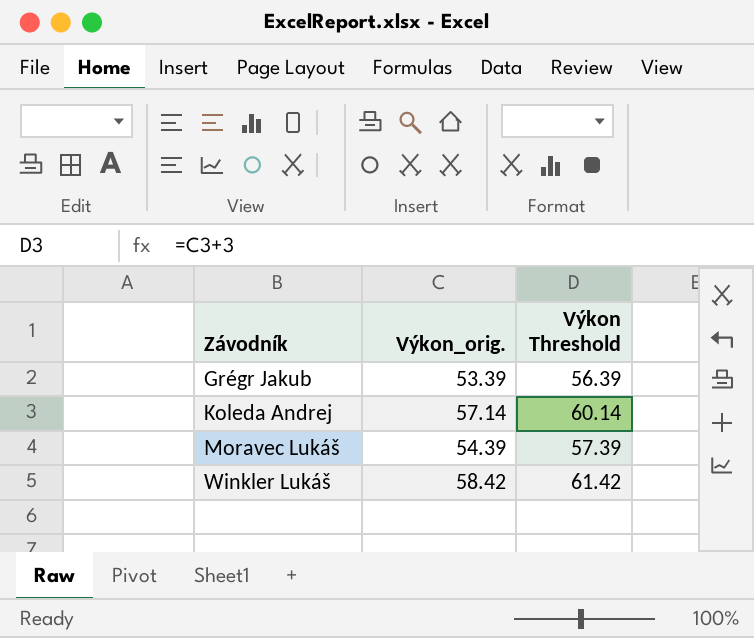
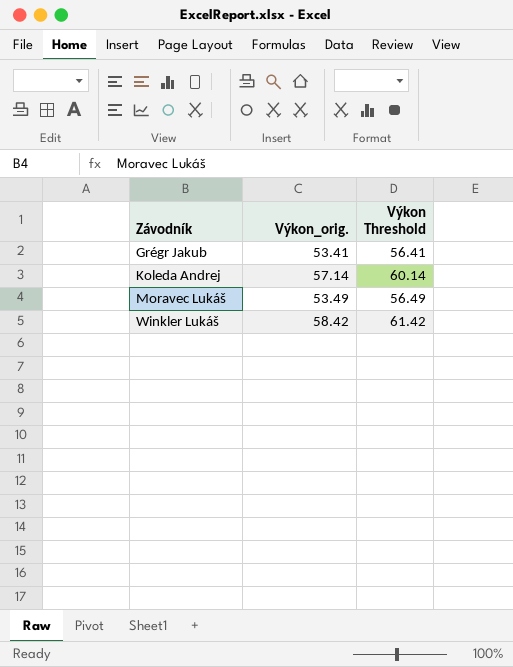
Grégr Jakub | Výkon_orig.: 53.39 -> 53.41
Grégr Jakub | Výkon Threshold: 56.39 -> 56.41
Moravec Lukáš | Výkon_orig.: 54.39 -> 53.49
Moravec Lukáš | Výkon Threshold: 57.39 -> 56.49

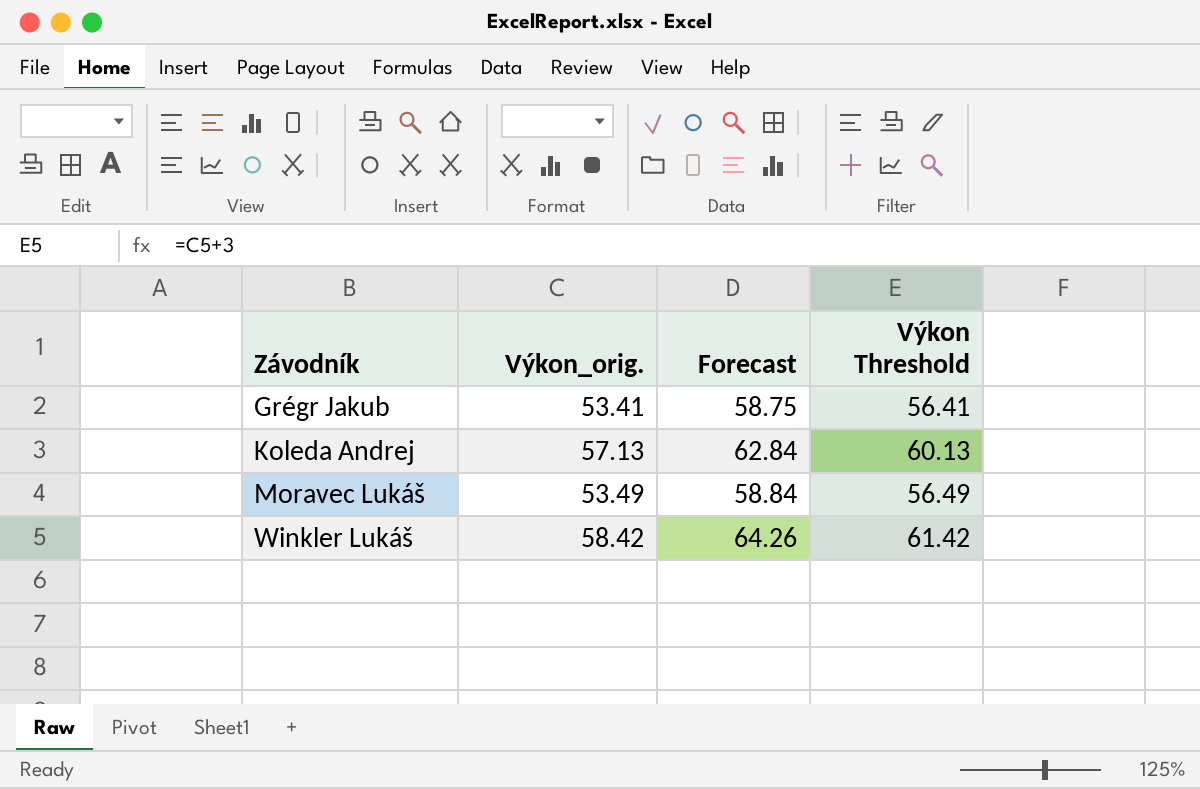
column Forecast | formula: none -> [Výkon_orig.] * 1.1
Koleda Andrej | Výkon_orig.: 57.14 -> 57.13
Koleda Andrej | Výkon Threshold: 60.14 -> 60.13

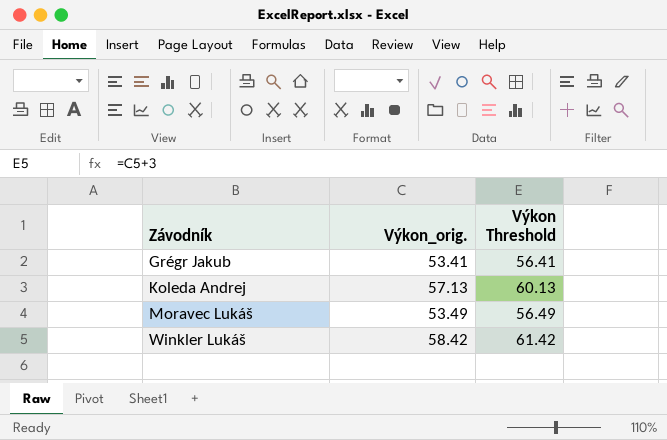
column Forecast | formula: [Výkon_orig.] * 1.1 -> none

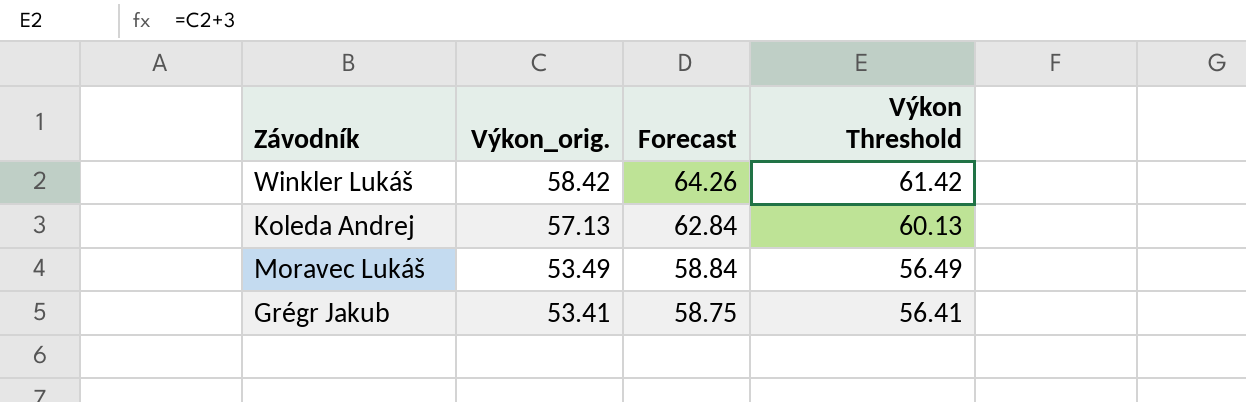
row order: Závodník ascending -> Výkon_orig. descending
column Forecast | formula: none -> [Výkon_orig.] * 1.1

